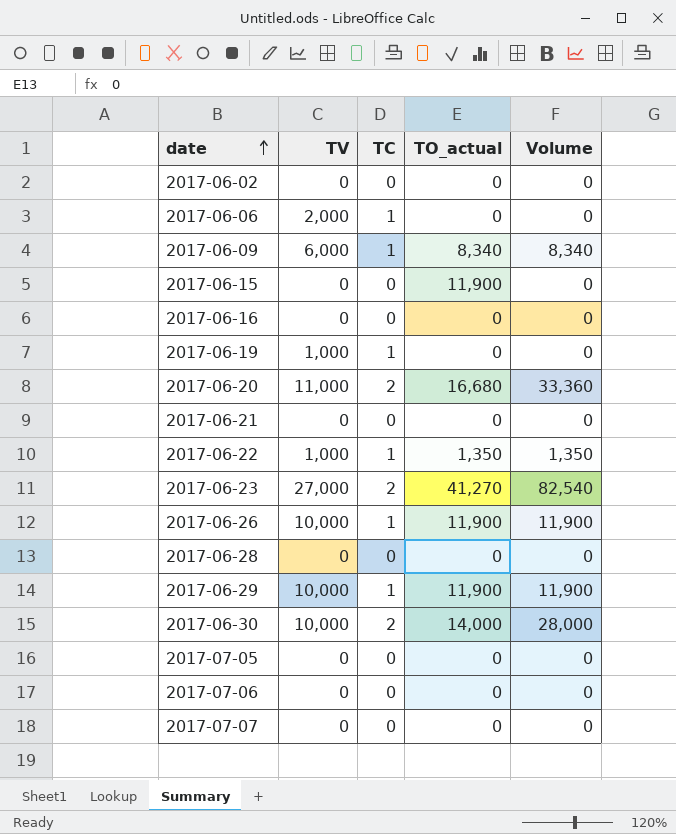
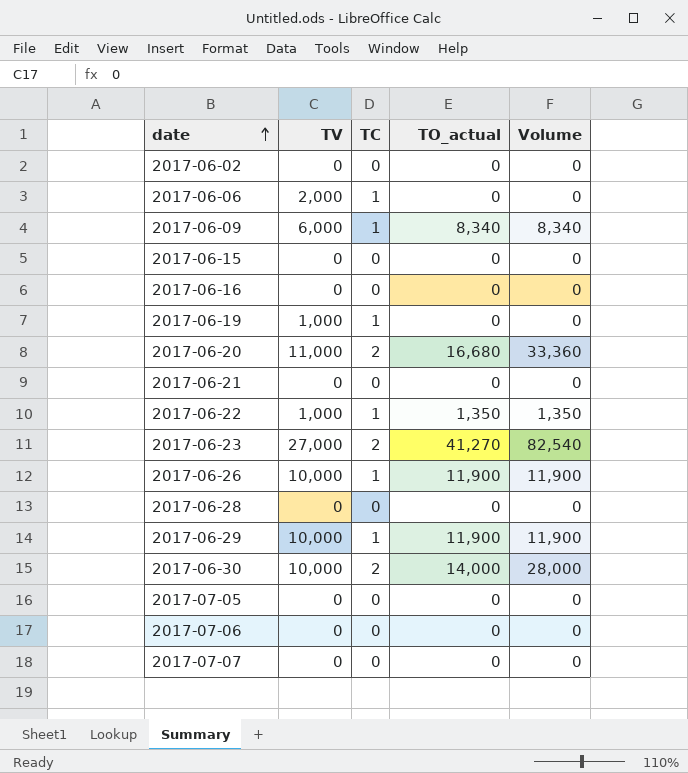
2017-06-15 | TO_actual: 11,900 -> 0

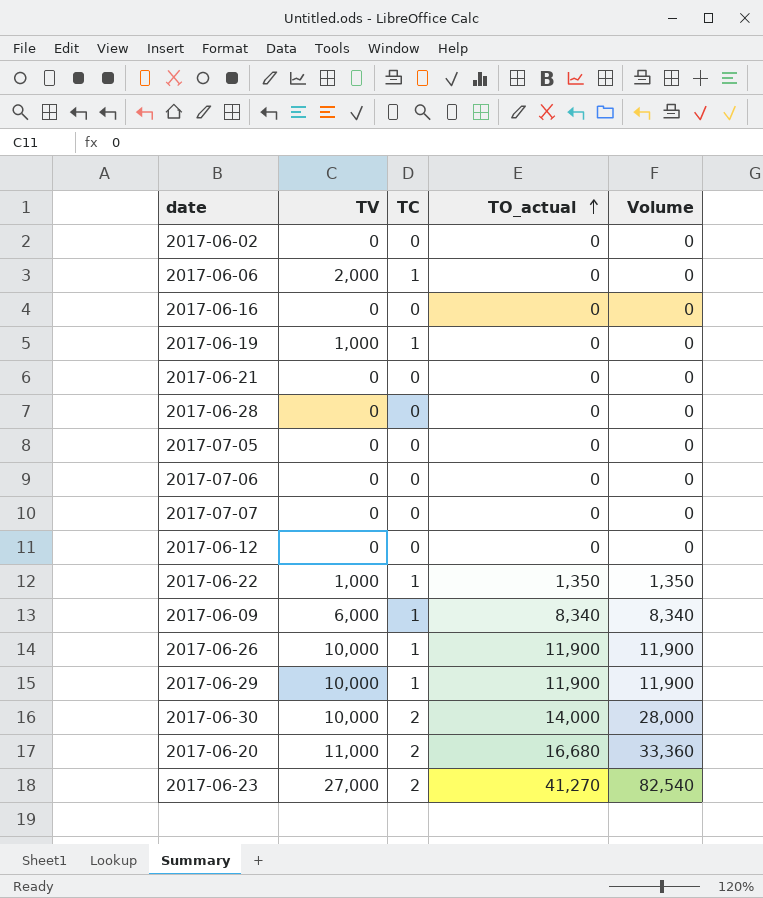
row order: date ascending -> TO_actual ascending
row 2017-06-15: 0 | 0 | 0 | 0 -> none
row 2017-06-12: none -> 0 | 0 | 0 | 0

